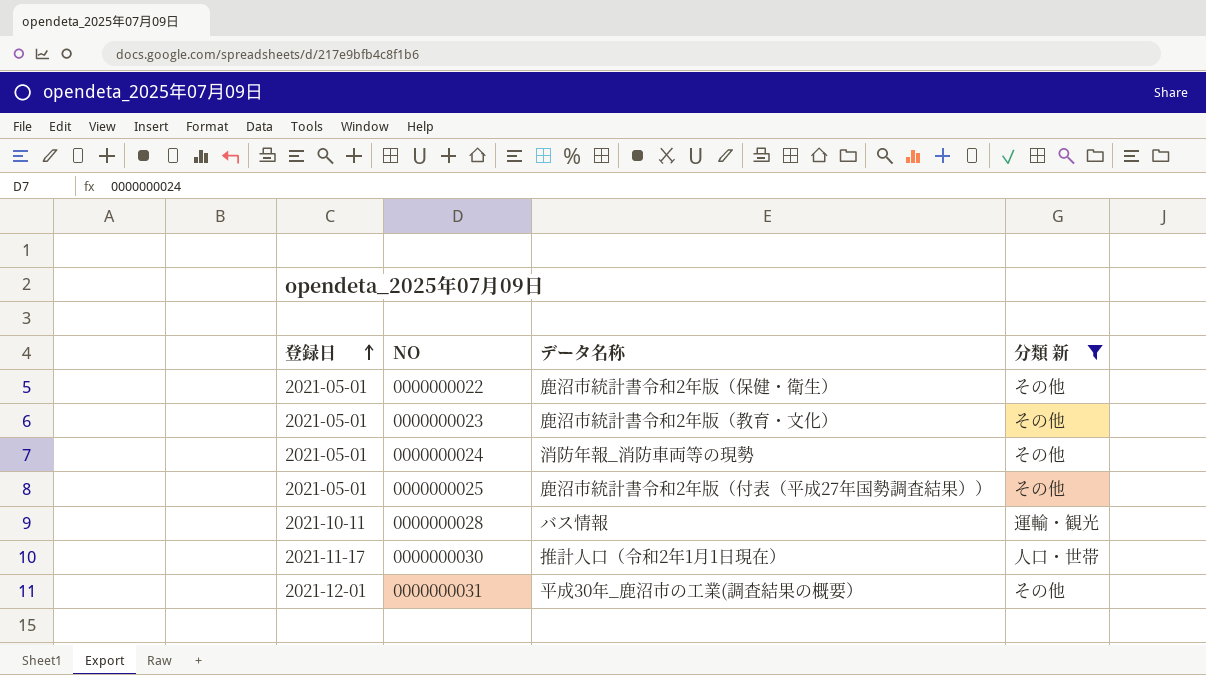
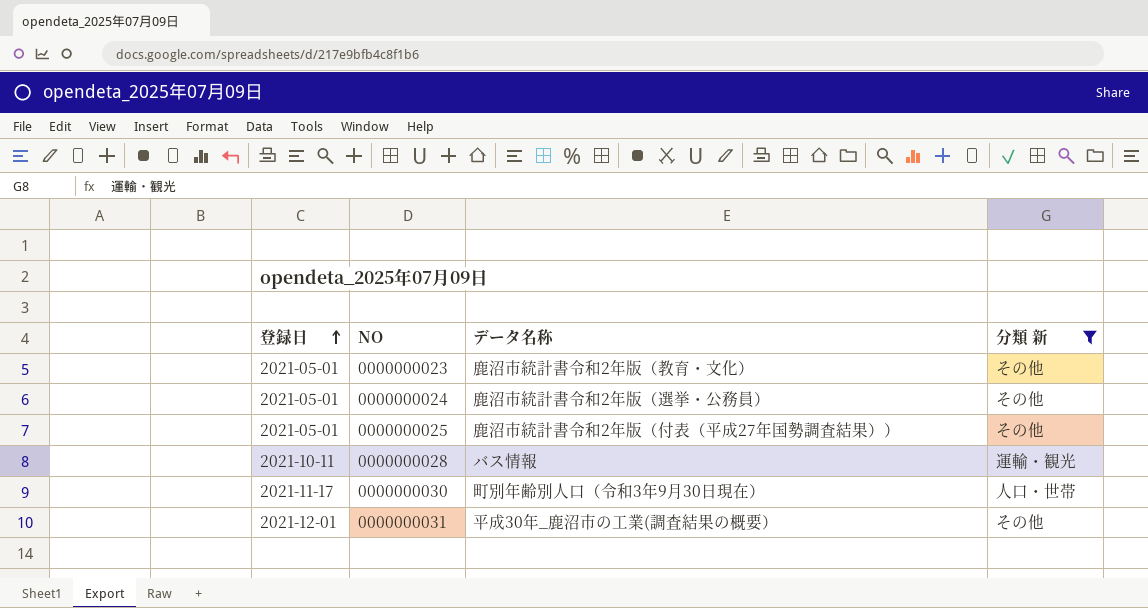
row 0000000022: 2021-05-01 | 鹿沼市統計書令和2年版（保健・衛生） | その他 -> none
0000000024 | データ名称: 消防年報_消防車両等の現勢 -> 鹿沼市統計書令和2年版（選挙・公務員）
0000000030 | データ名称: 推計人口（令和2年1月1日現在） -> 町別年齢別人口（令和3年9月30日現在）

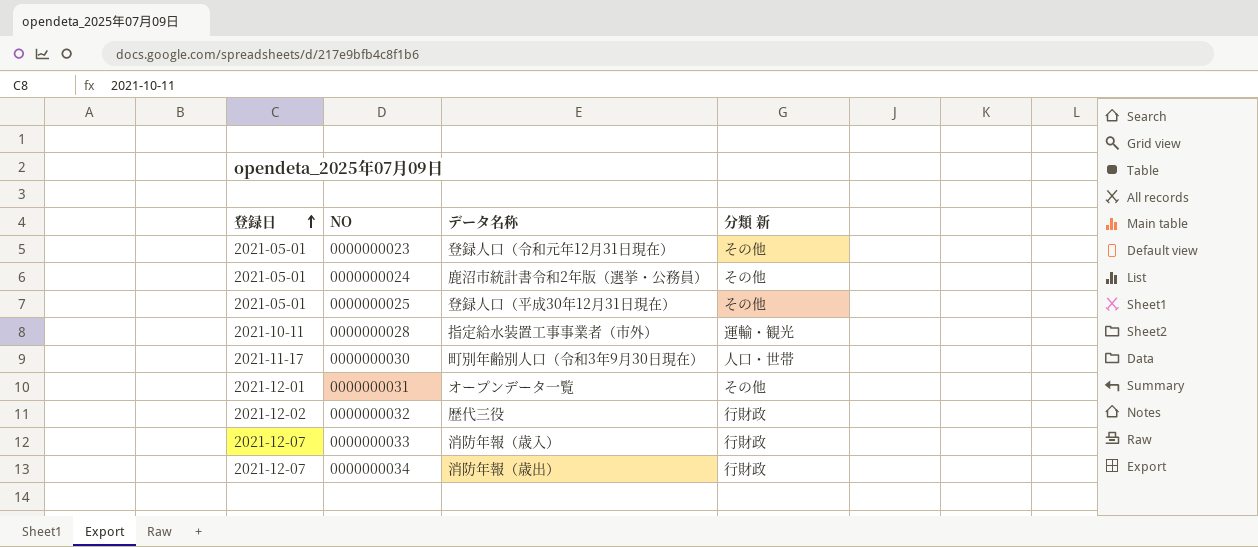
filter: 分類 新 != 行財政 -> none
0000000023 | データ名称: 鹿沼市統計書令和2年版（教育・文化） -> 登録人口（令和元年12月31日現在）
0000000025 | データ名称: 鹿沼市統計書令和2年版（付表（平成27年国勢調査結果）） -> 登録人口（平成30年12月31日現在）
0000000028 | データ名称: バス情報 -> 指定給水装置工事事業者（市外）
0000000031 | データ名称: 平成30年_鹿沼市の工業(調査結果の概要） -> オープンデータ一覧

